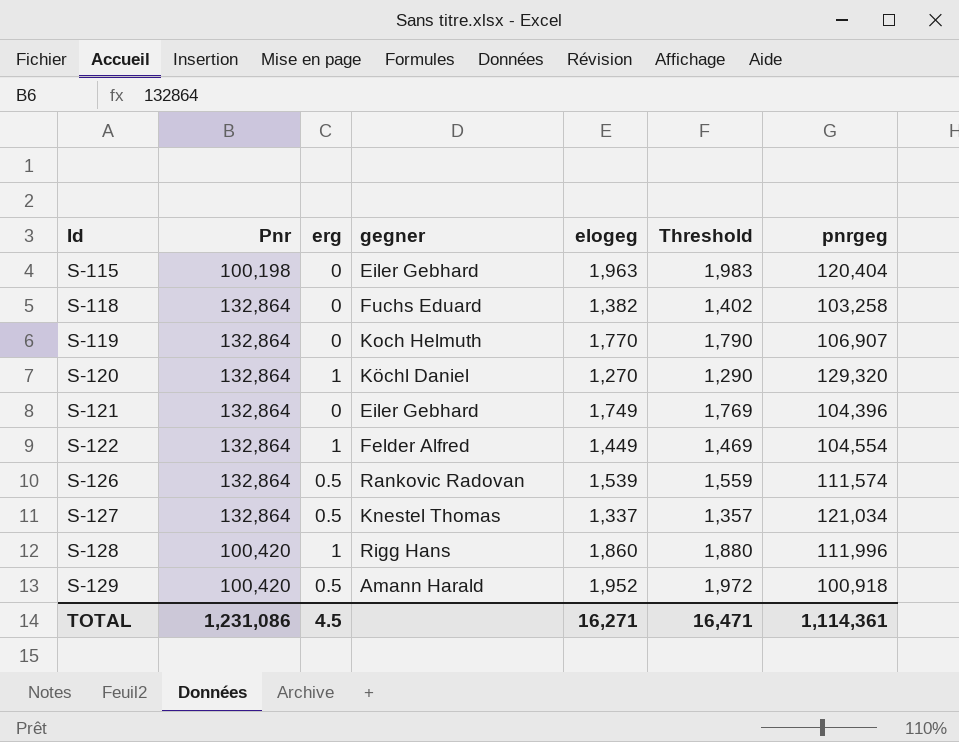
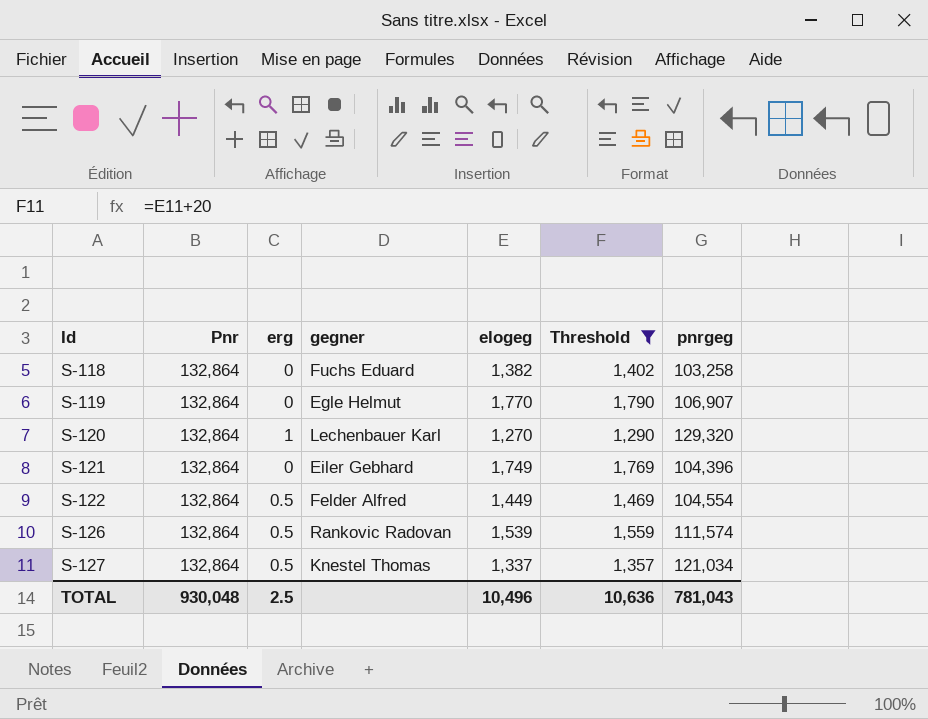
filter: none -> Threshold <= 1,790
S-119 | gegner: Koch Helmuth -> Egle Helmut
S-120 | gegner: Köchl Daniel -> Lechenbauer Karl
S-122 | erg: 1 -> 0.5
TOTAL | Pnr: 1,231,086 -> 930,048
TOTAL | erg: 4.5 -> 2.5
TOTAL | elogeg: 16,271 -> 10,496
TOTAL | Threshold: 16,471 -> 10,636
TOTAL | pnrgeg: 1,114,361 -> 781,043

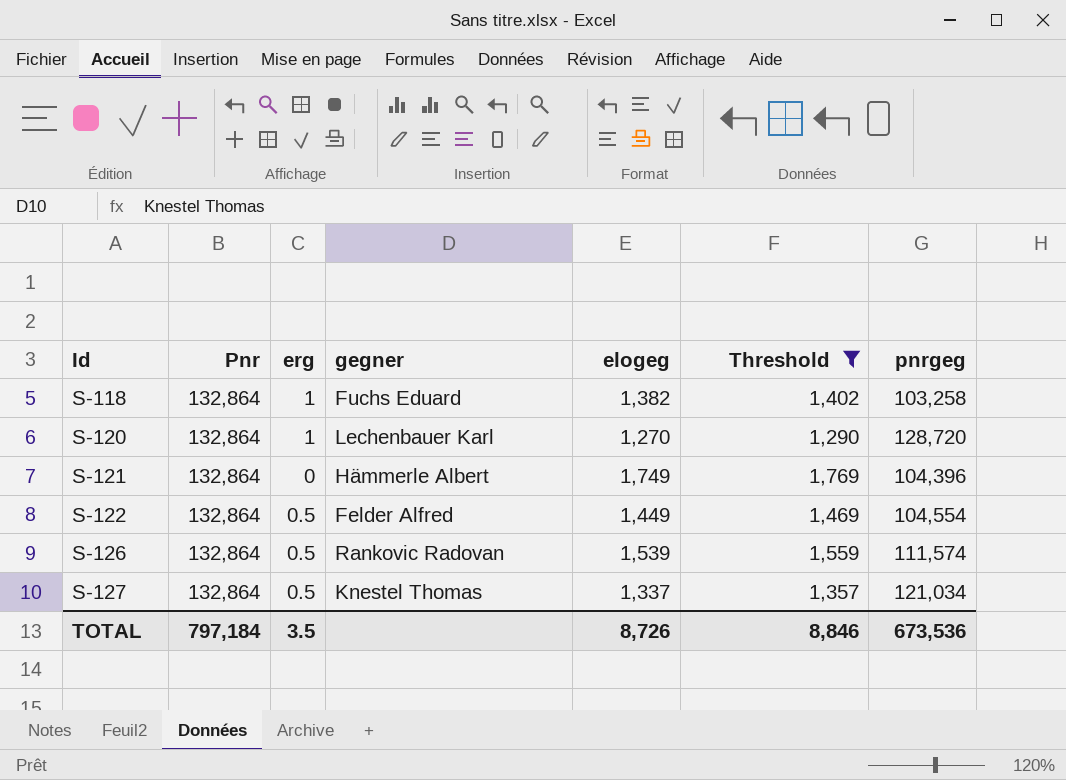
row S-119: 132,864 | 0 | Egle Helmut | 1,770 | 1,790 | 106,907 -> none
S-118 | erg: 0 -> 1
S-120 | pnrgeg: 129,320 -> 128,720
S-121 | gegner: Eiler Gebhard -> Hämmerle Albert
TOTAL | Pnr: 930,048 -> 797,184
TOTAL | erg: 2.5 -> 3.5
TOTAL | elogeg: 10,496 -> 8,726
TOTAL | Threshold: 10,636 -> 8,846
TOTAL | pnrgeg: 781,043 -> 673,536

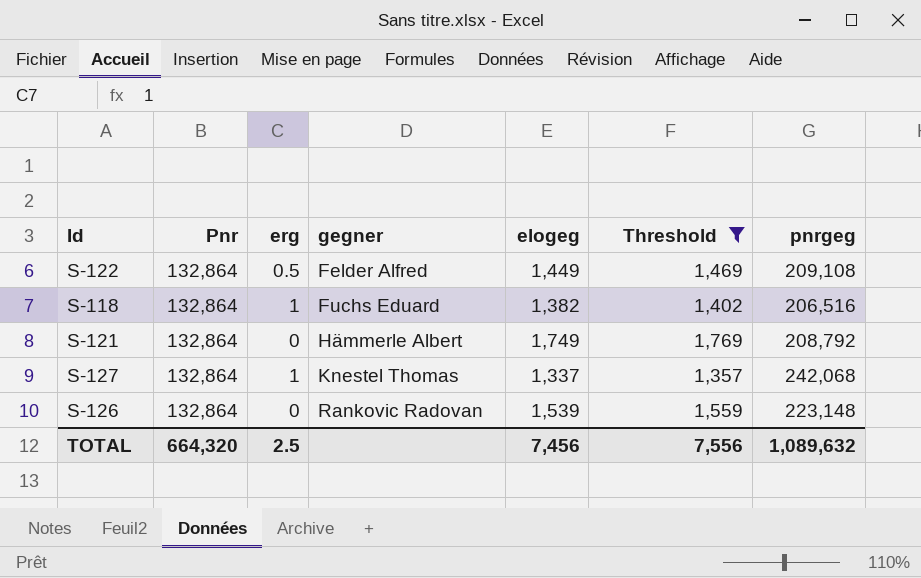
row order: Id ascending -> gegner ascending
row S-120: 132,864 | 1 | Lechenbauer Karl | 1,270 | 1,290 | 128,720 -> none
S-122 | pnrgeg: 104,554 -> 209,108
S-118 | pnrgeg: 103,258 -> 206,516
S-121 | pnrgeg: 104,396 -> 208,792
S-127 | erg: 0.5 -> 1
S-127 | pnrgeg: 121,034 -> 242,068
S-126 | erg: 0.5 -> 0
S-126 | pnrgeg: 111,574 -> 223,148
TOTAL | Pnr: 797,184 -> 664,320
TOTAL | erg: 3.5 -> 2.5
TOTAL | elogeg: 8,726 -> 7,456
TOTAL | Threshold: 8,846 -> 7,556
TOTAL | pnrgeg: 673,536 -> 1,089,632

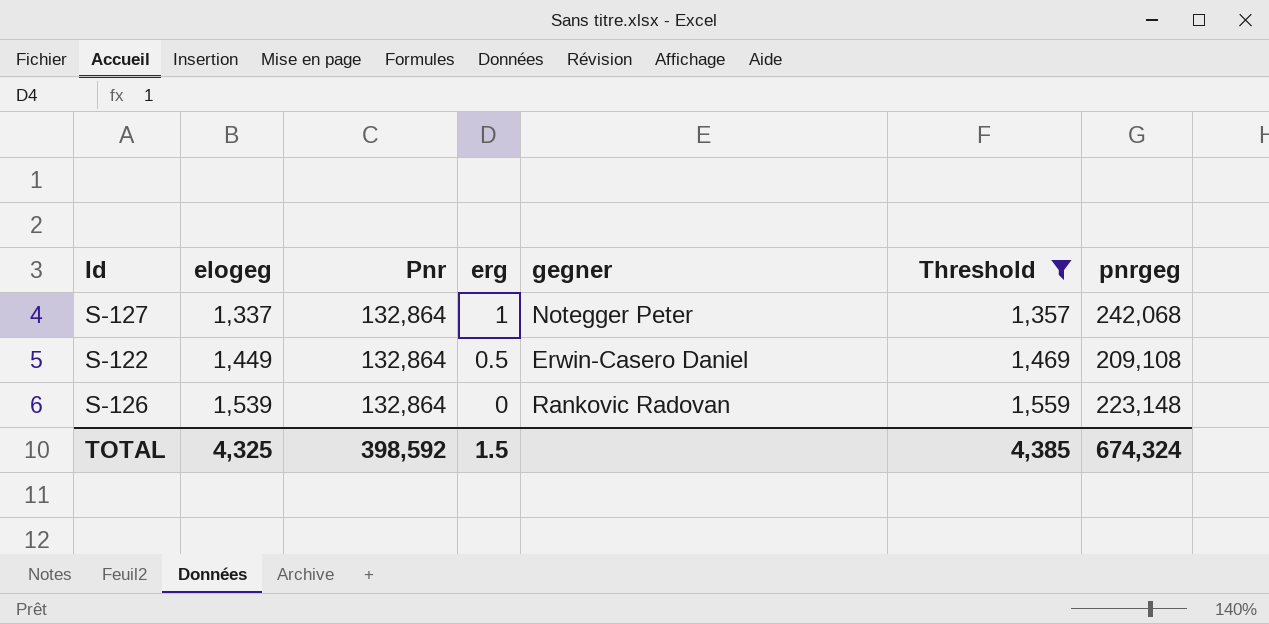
row order: gegner ascending -> elogeg ascending
column elogeg | position: 5 -> 2
row S-118: 132,864 | 1 | Fuchs Eduard | 1,382 | 1,402 | 206,516 -> none
row S-121: 132,864 | 0 | Hämmerle Albert | 1,749 | 1,769 | 208,792 -> none
S-127 | gegner: Knestel Thomas -> Notegger Peter
S-122 | gegner: Felder Alfred -> Erwin-Casero Daniel
TOTAL | elogeg: 7,456 -> 4,325
TOTAL | Pnr: 664,320 -> 398,592
TOTAL | erg: 2.5 -> 1.5
TOTAL | Threshold: 7,556 -> 4,385
TOTAL | pnrgeg: 1,089,632 -> 674,324

